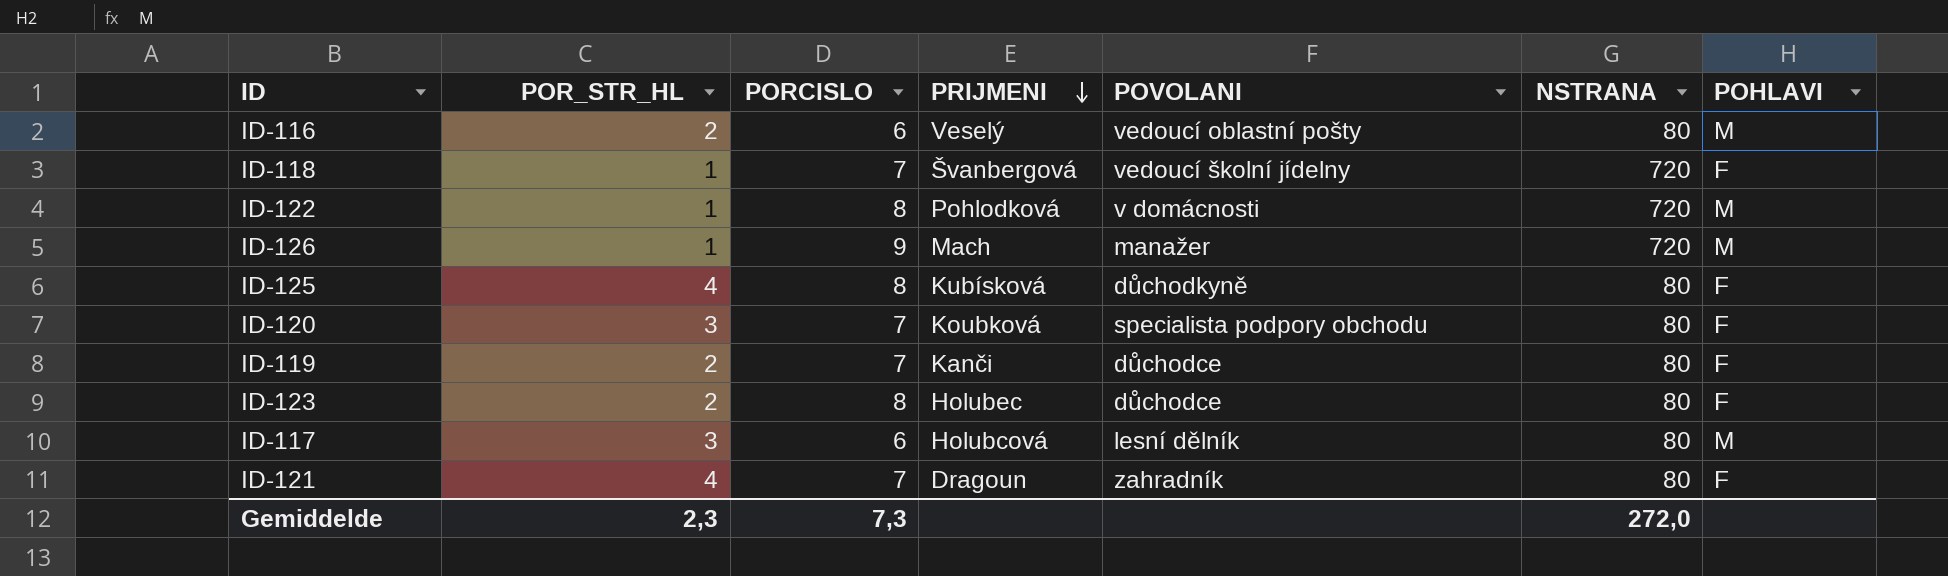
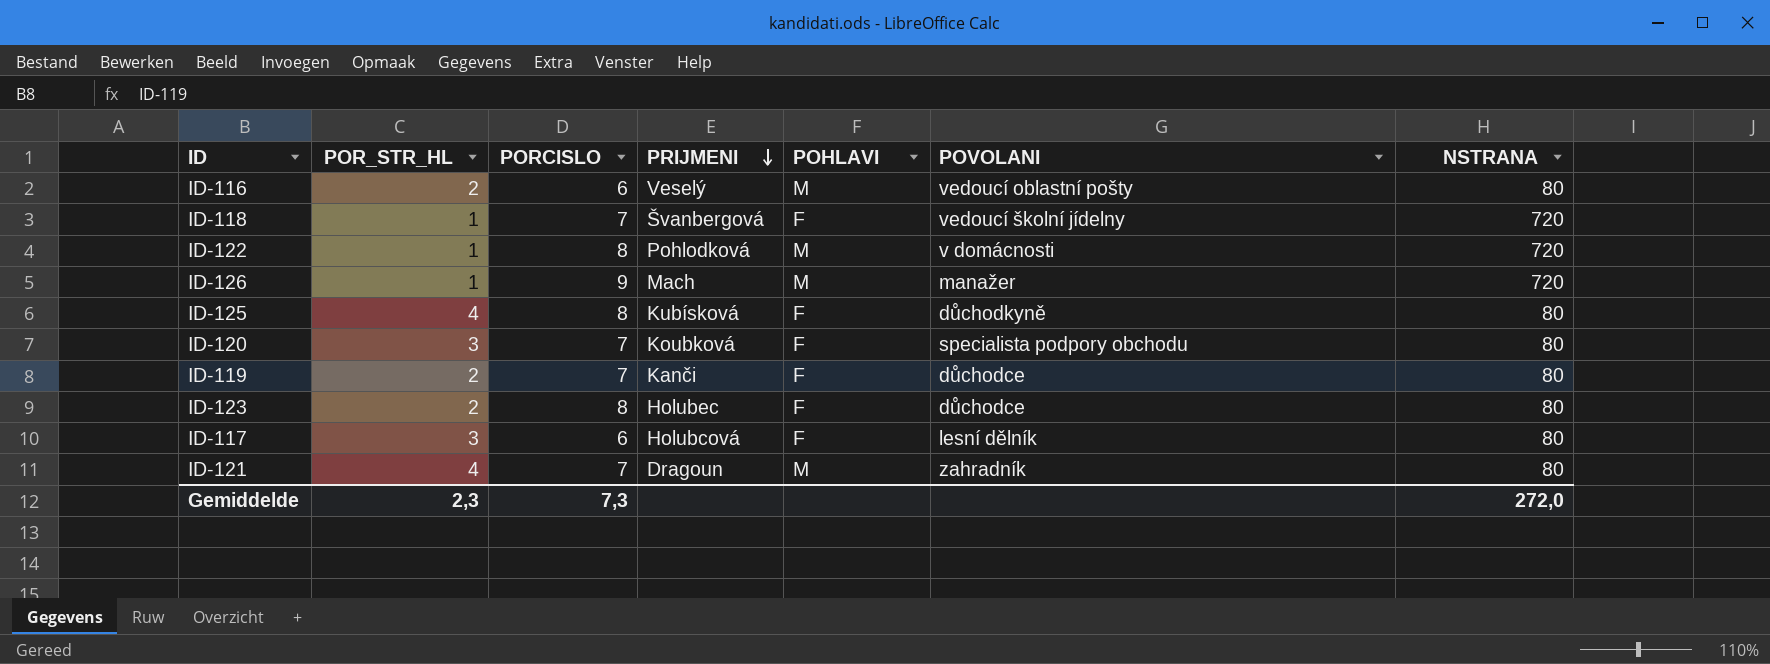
column POHLAVI | position: 7 -> 5
ID-117 | POHLAVI: M -> F
ID-121 | POHLAVI: F -> M

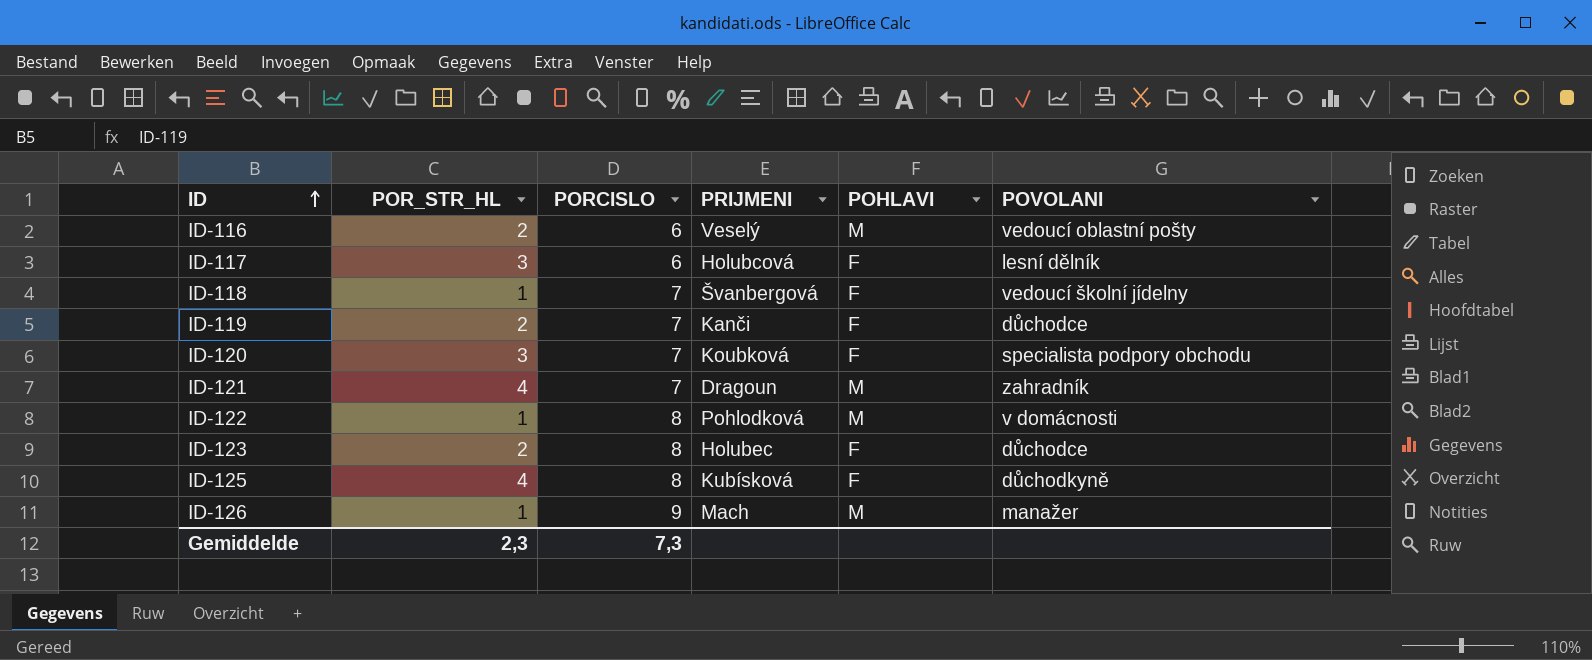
row order: PRIJMENI descending -> ID ascending
column NSTRANA | position: 7 -> none

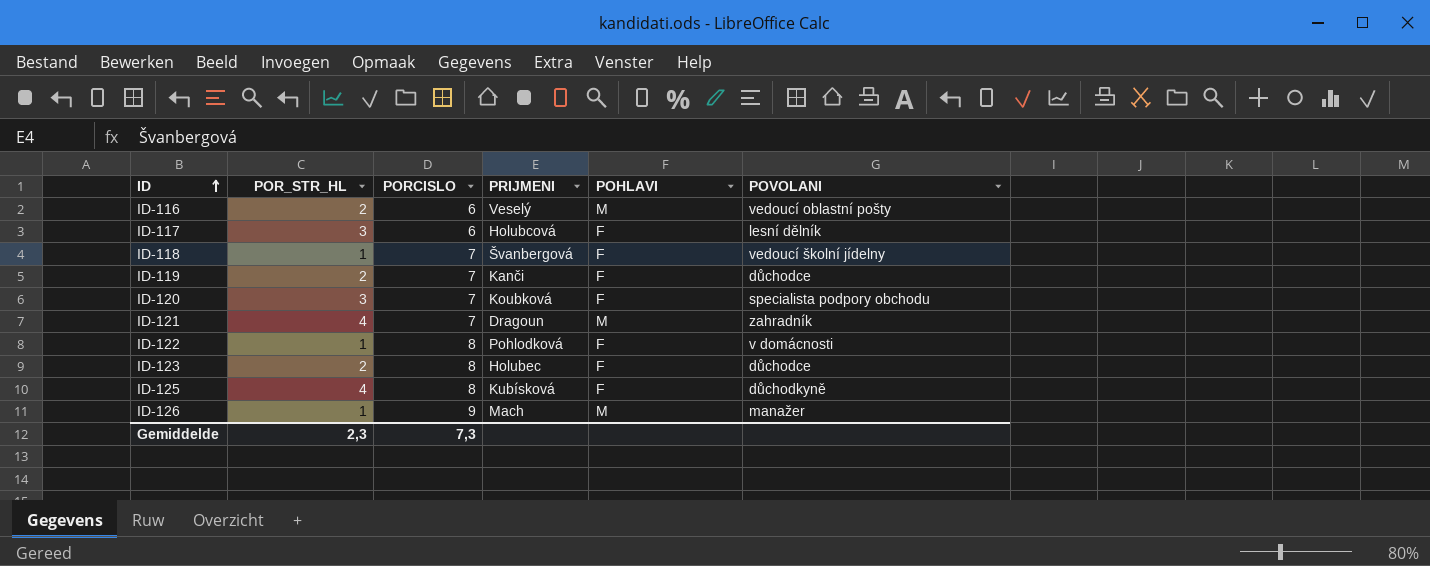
ID-122 | POHLAVI: M -> F

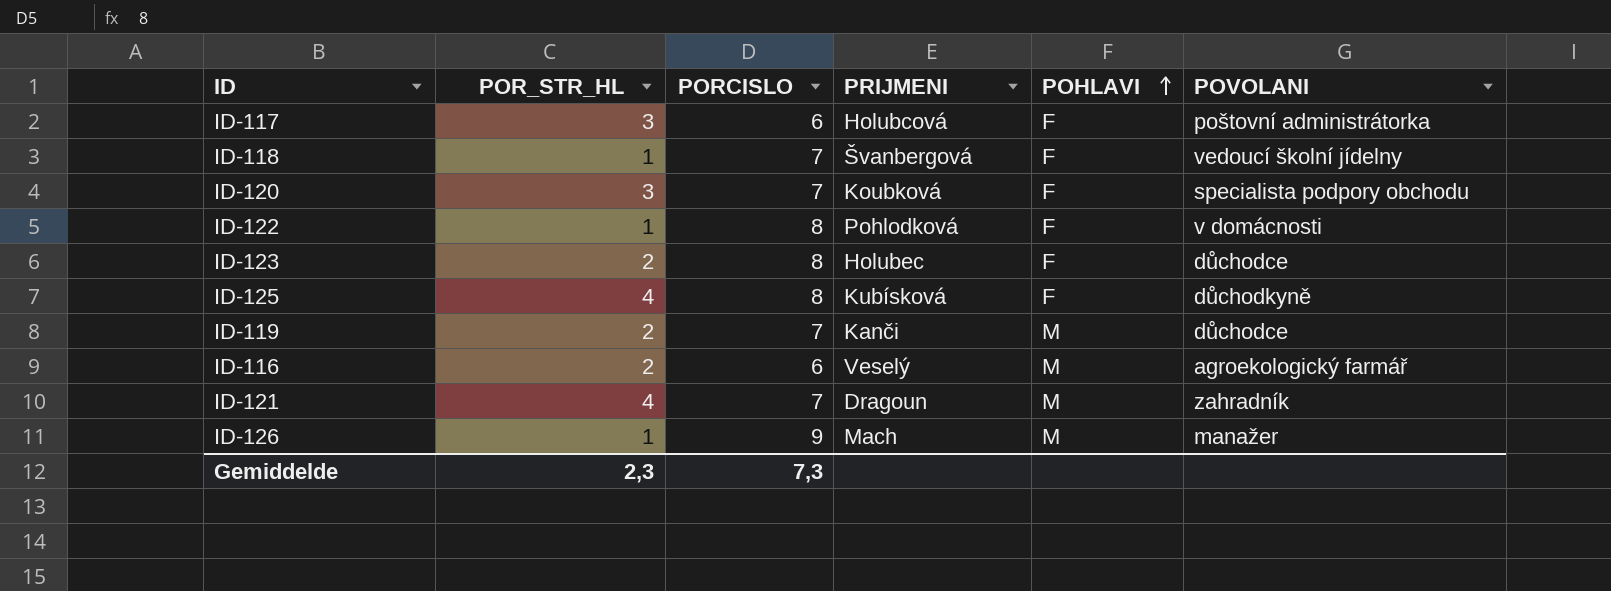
row order: ID ascending -> POHLAVI ascending
ID-117 | POVOLANI: lesní dělník -> poštovní administrátorka
ID-119 | POHLAVI: F -> M
ID-116 | POVOLANI: vedoucí oblastní pošty -> agroekologický farmář

